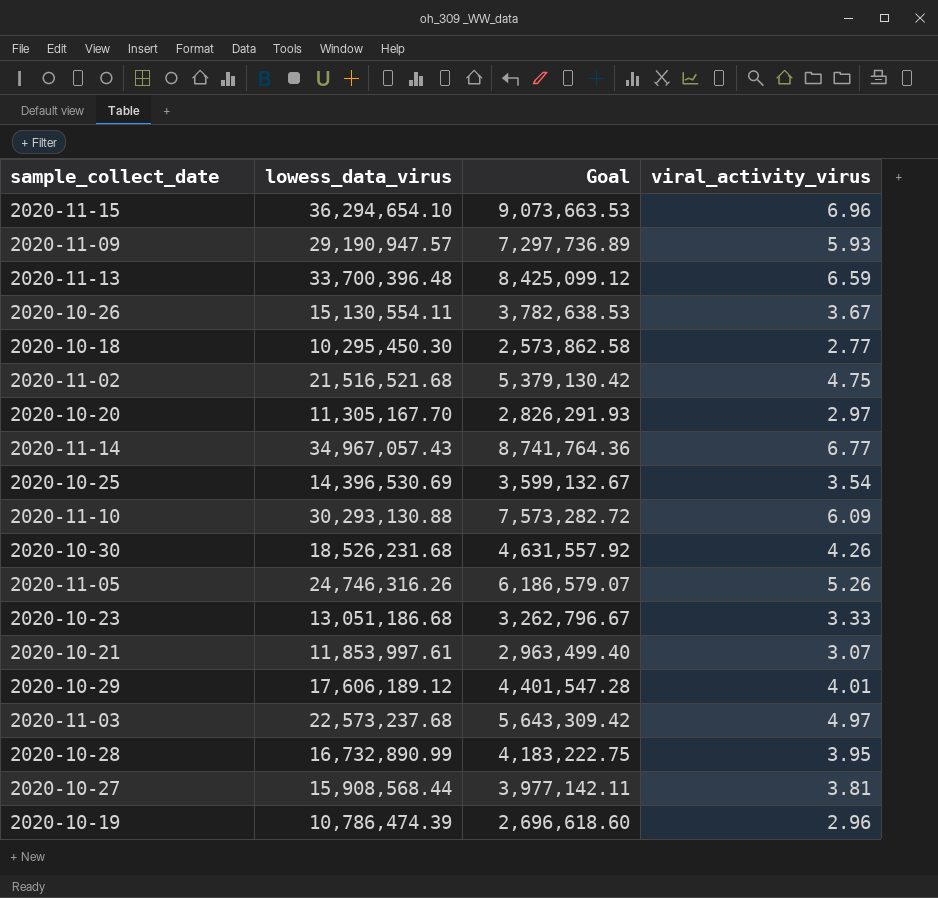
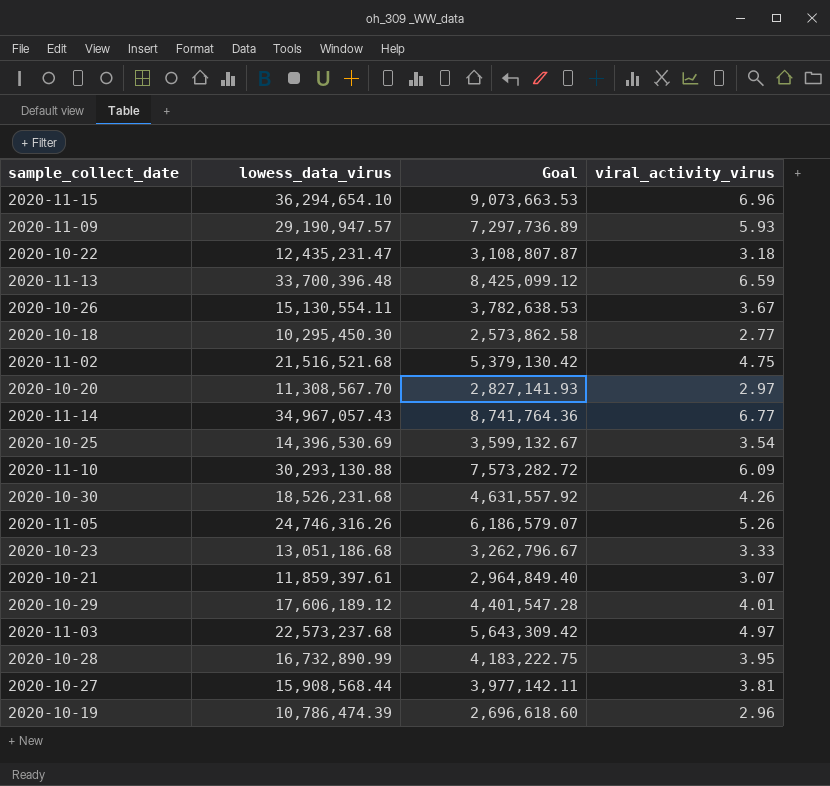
row 2020-10-22: none -> 12,435,231.47 | 3,108,807.87 | 3.18
2020-10-20 | lowess_data_virus: 11,305,167.70 -> 11,308,567.70
2020-10-20 | Goal: 2,826,291.93 -> 2,827,141.93
2020-10-21 | lowess_data_virus: 11,853,997.61 -> 11,859,397.61
2020-10-21 | Goal: 2,963,499.40 -> 2,964,849.40

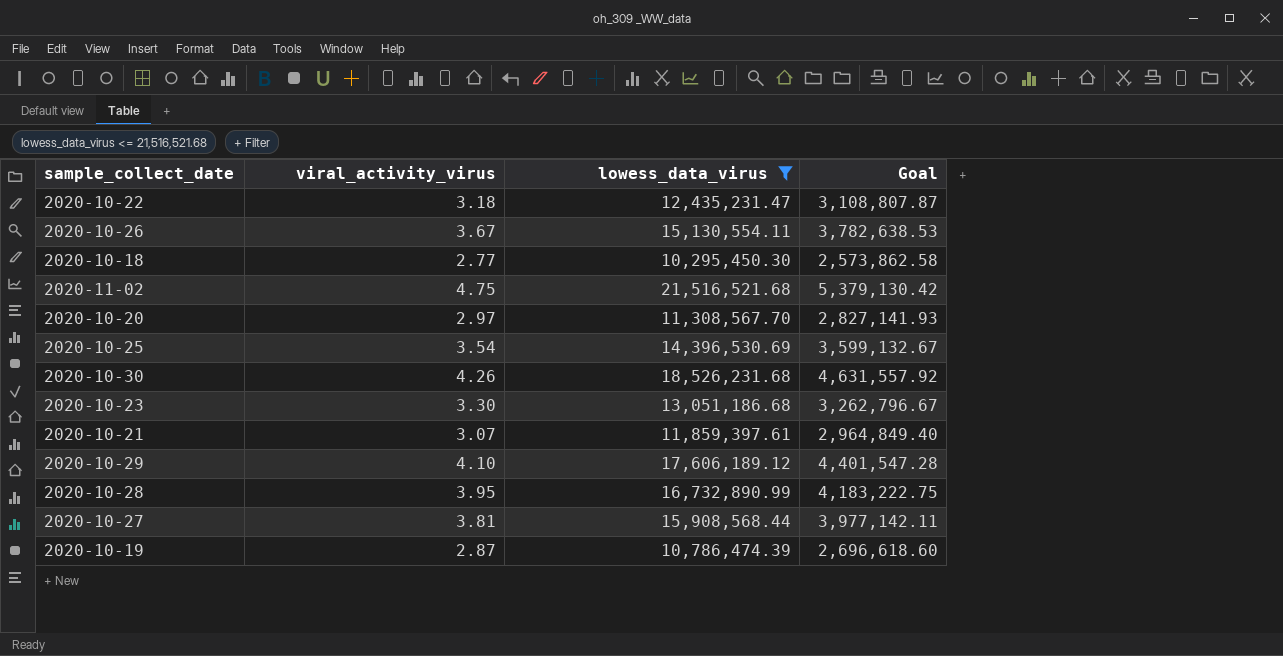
filter: none -> lowess_data_virus <= 21,516,521.68
column viral_activity_virus | position: 4 -> 2
2020-10-23 | viral_activity_virus: 3.33 -> 3.30
2020-10-29 | viral_activity_virus: 4.01 -> 4.10
2020-10-19 | viral_activity_virus: 2.96 -> 2.87

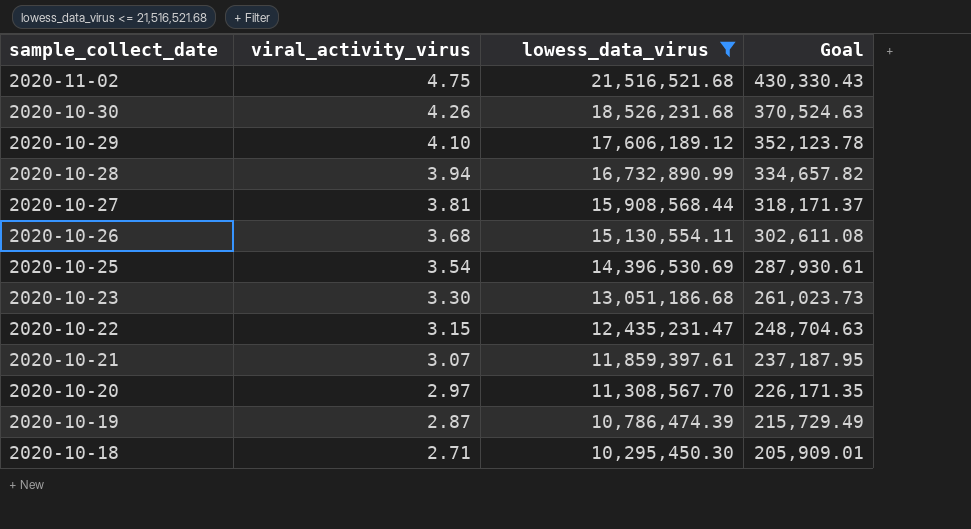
row order: none -> sample_collect_date descending
column Goal | formula: [lowess_data_virus] * 0.25 -> [lowess_data_virus] * 0.02
2020-10-28 | viral_activity_virus: 3.95 -> 3.94
2020-10-26 | viral_activity_virus: 3.67 -> 3.68
2020-10-22 | viral_activity_virus: 3.18 -> 3.15
2020-10-18 | viral_activity_virus: 2.77 -> 2.71

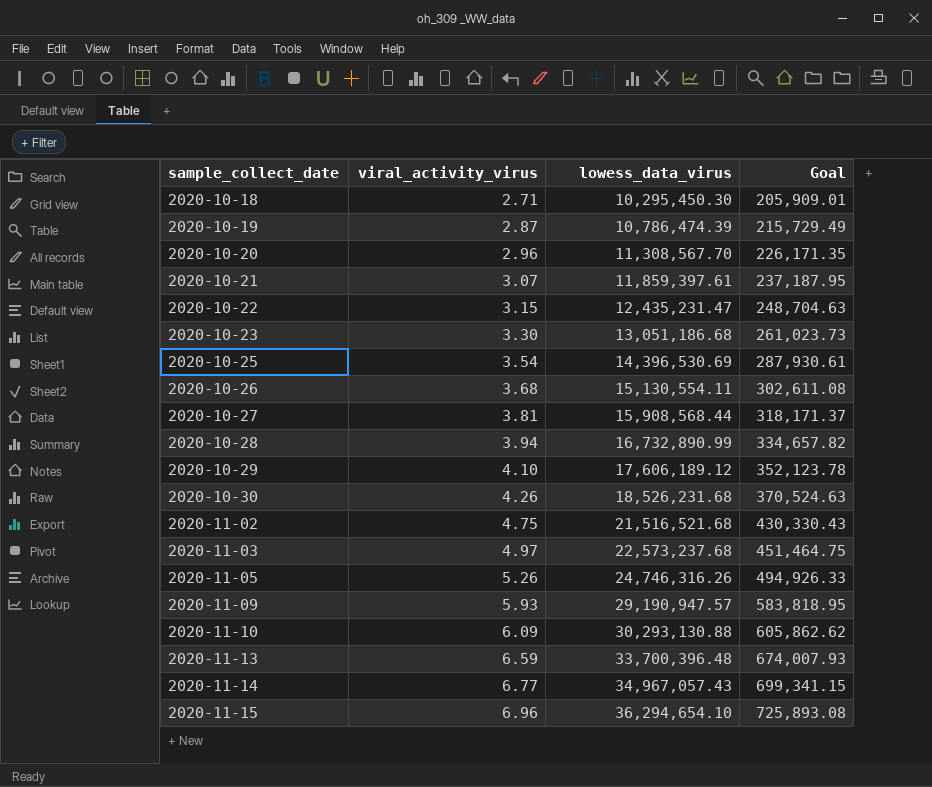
filter: lowess_data_virus <= 21,516,521.68 -> none
row order: sample_collect_date descending -> sample_collect_date ascending
2020-10-20 | viral_activity_virus: 2.97 -> 2.96

